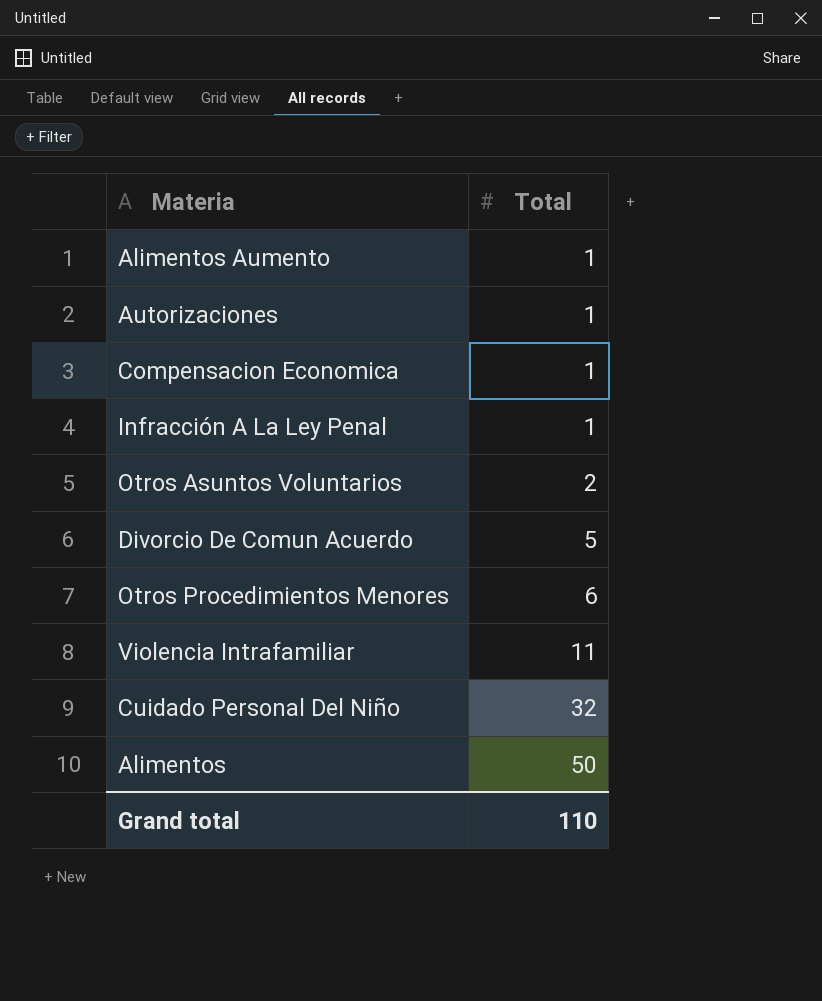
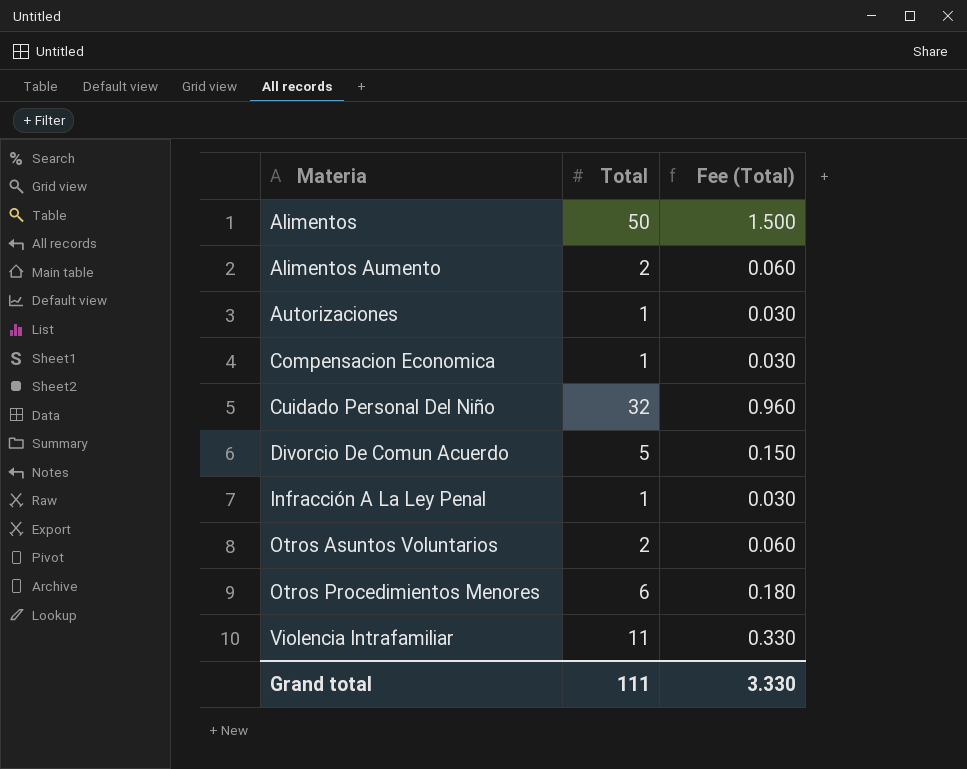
row order: Total ascending -> Materia ascending
column Fee (Total) | formula: none -> [Total] * 0.03
Alimentos Aumento | Total: 1 -> 2
Grand total | Total: 110 -> 111

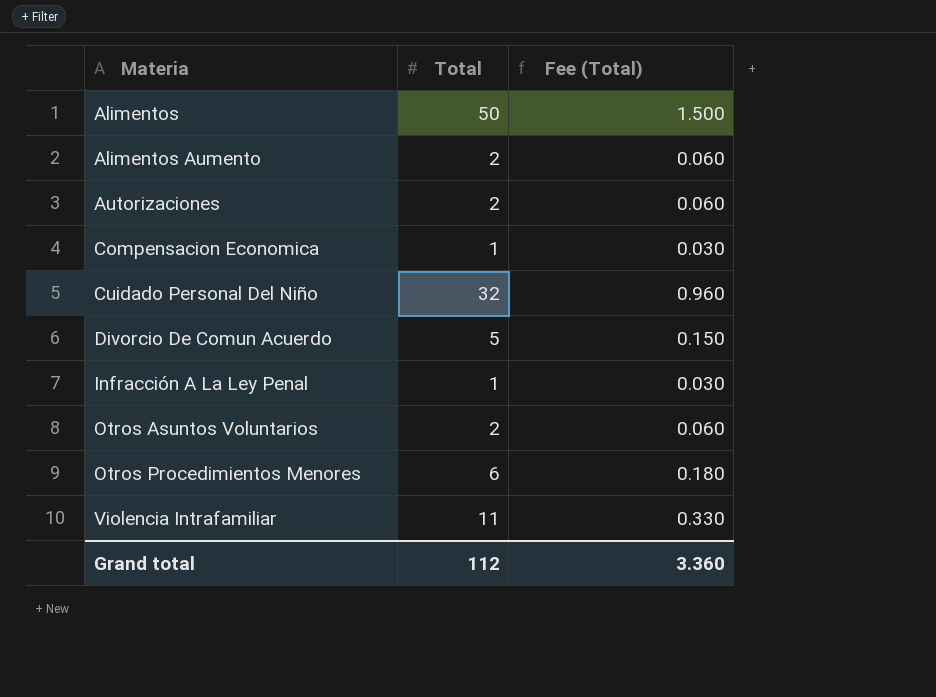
Autorizaciones | Total: 1 -> 2
Autorizaciones | Fee (Total): 0.030 -> 0.060
Grand total | Total: 111 -> 112
Grand total | Fee (Total): 3.330 -> 3.360

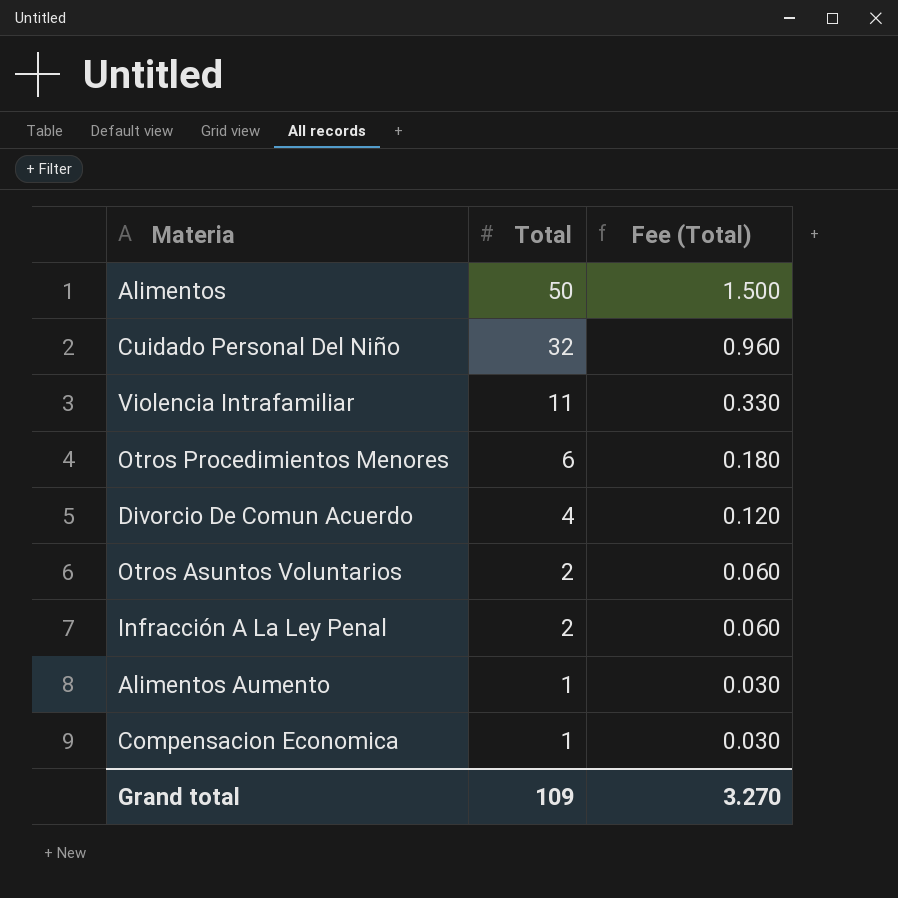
row order: Materia ascending -> Total descending
row Autorizaciones: 2 | 0.060 -> none
Divorcio De Comun Acuerdo | Total: 5 -> 4
Divorcio De Comun Acuerdo | Fee (Total): 0.150 -> 0.120
Infracción A La Ley Penal | Total: 1 -> 2
Infracción A La Ley Penal | Fee (Total): 0.030 -> 0.060
Alimentos Aumento | Total: 2 -> 1
Alimentos Aumento | Fee (Total): 0.060 -> 0.030
Grand total | Total: 112 -> 109
Grand total | Fee (Total): 3.360 -> 3.270

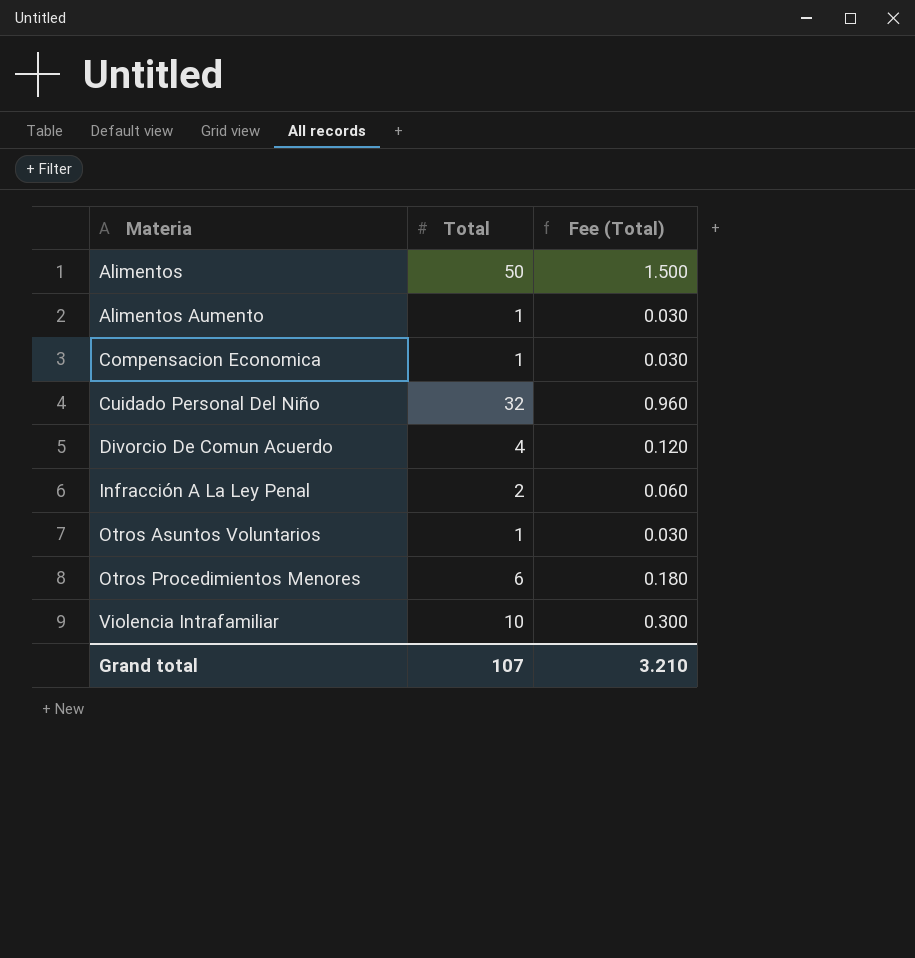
row order: Total descending -> Materia ascending
Otros Asuntos Voluntarios | Total: 2 -> 1
Otros Asuntos Voluntarios | Fee (Total): 0.060 -> 0.030
Violencia Intrafamiliar | Total: 11 -> 10
Violencia Intrafamiliar | Fee (Total): 0.330 -> 0.300
Grand total | Total: 109 -> 107
Grand total | Fee (Total): 3.270 -> 3.210

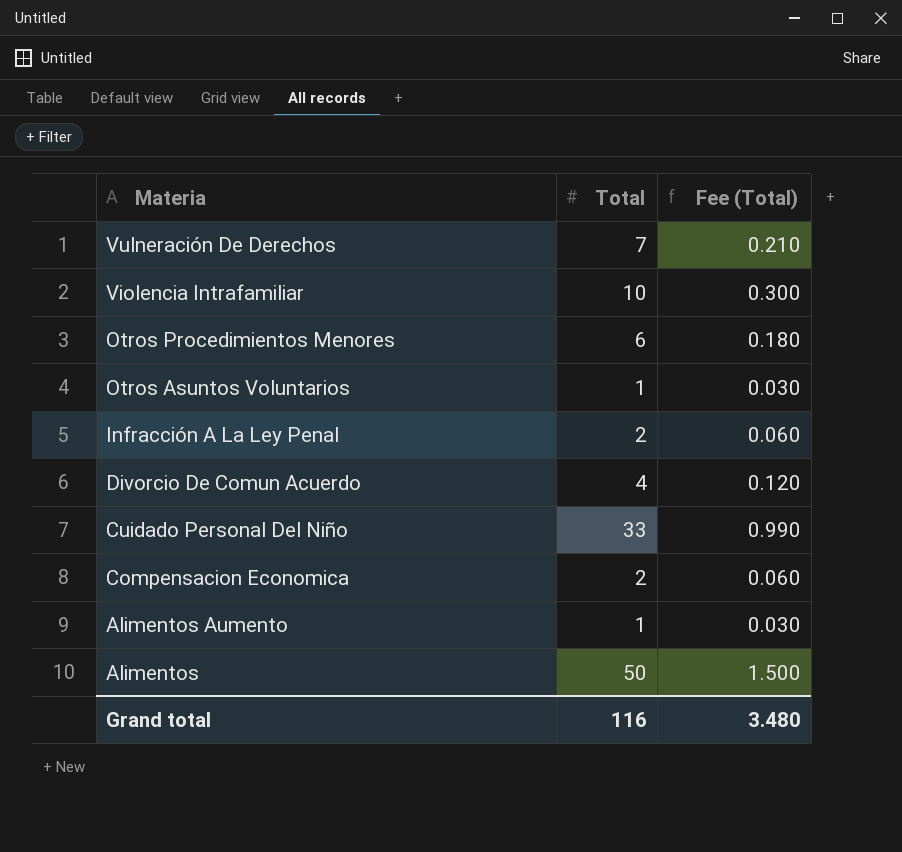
row order: Materia ascending -> Materia descending
row Vulneración De Derechos: none -> 7 | 0.210
Cuidado Personal Del Niño | Total: 32 -> 33
Cuidado Personal Del Niño | Fee (Total): 0.960 -> 0.990
Compensacion Economica | Total: 1 -> 2
Compensacion Economica | Fee (Total): 0.030 -> 0.060
Grand total | Total: 107 -> 116
Grand total | Fee (Total): 3.210 -> 3.480

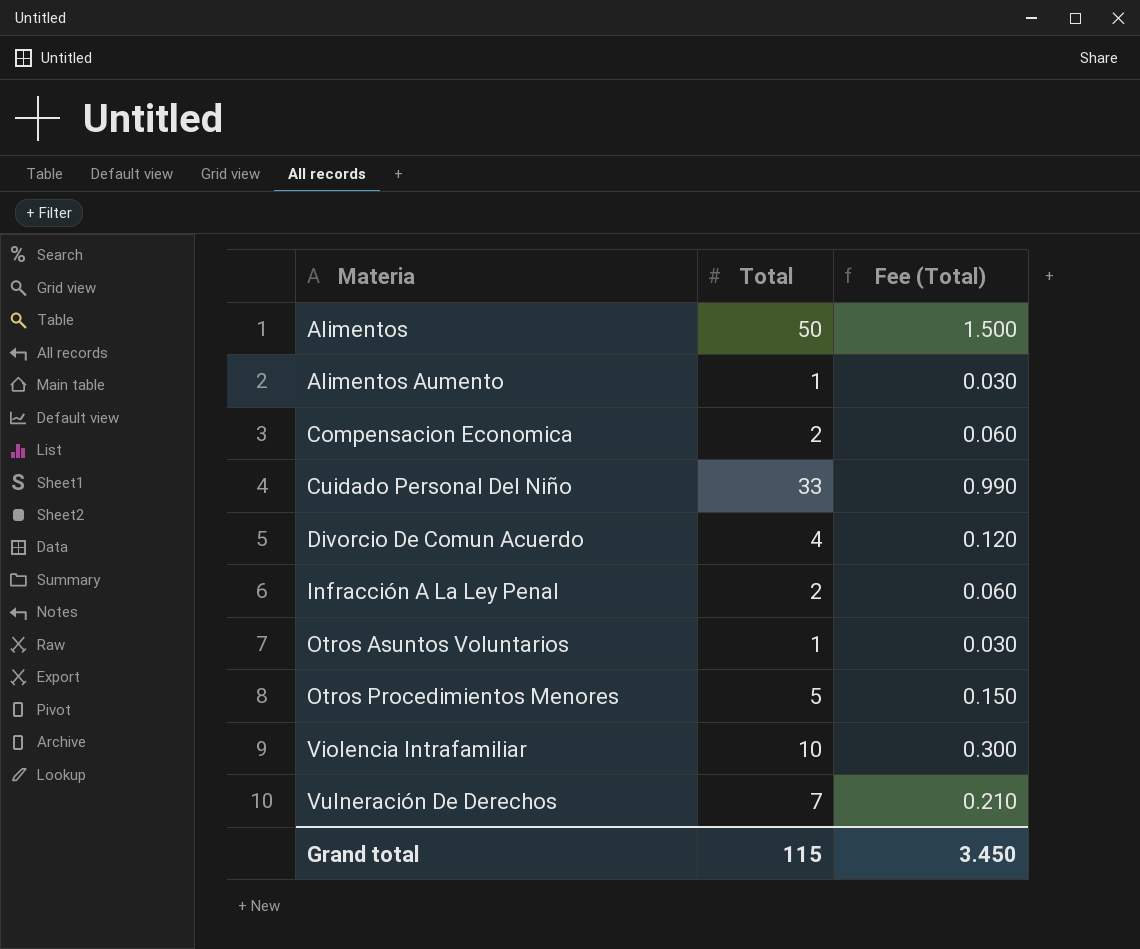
row order: Materia descending -> Materia ascending
Otros Procedimientos Menores | Total: 6 -> 5
Otros Procedimientos Menores | Fee (Total): 0.180 -> 0.150
Grand total | Total: 116 -> 115
Grand total | Fee (Total): 3.480 -> 3.450

